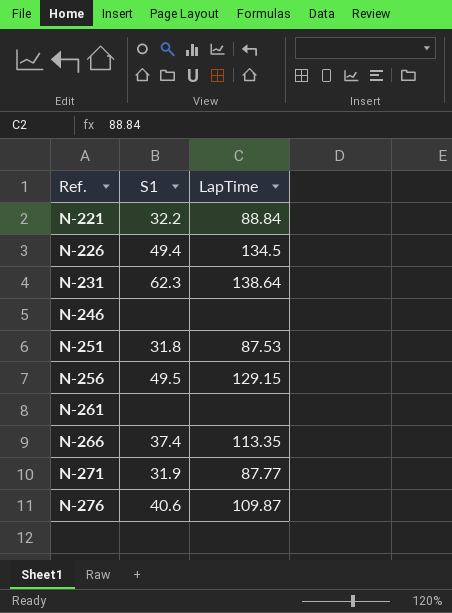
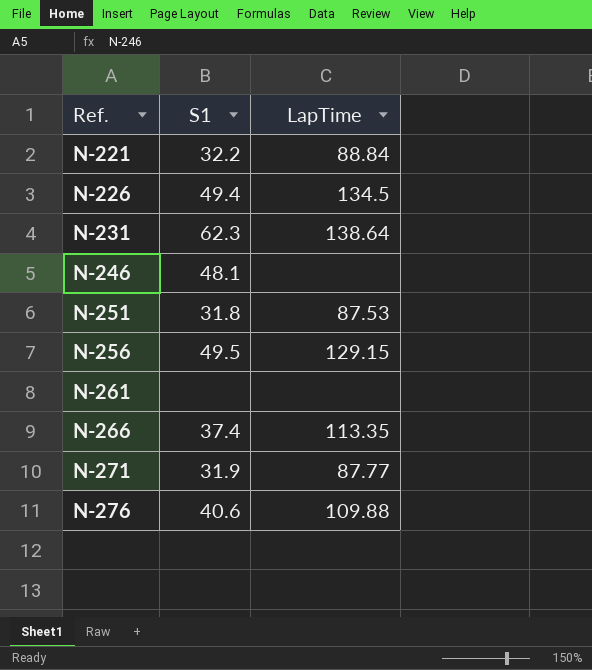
N-246 | S1: none -> 48.1
N-276 | LapTime: 109.87 -> 109.88

